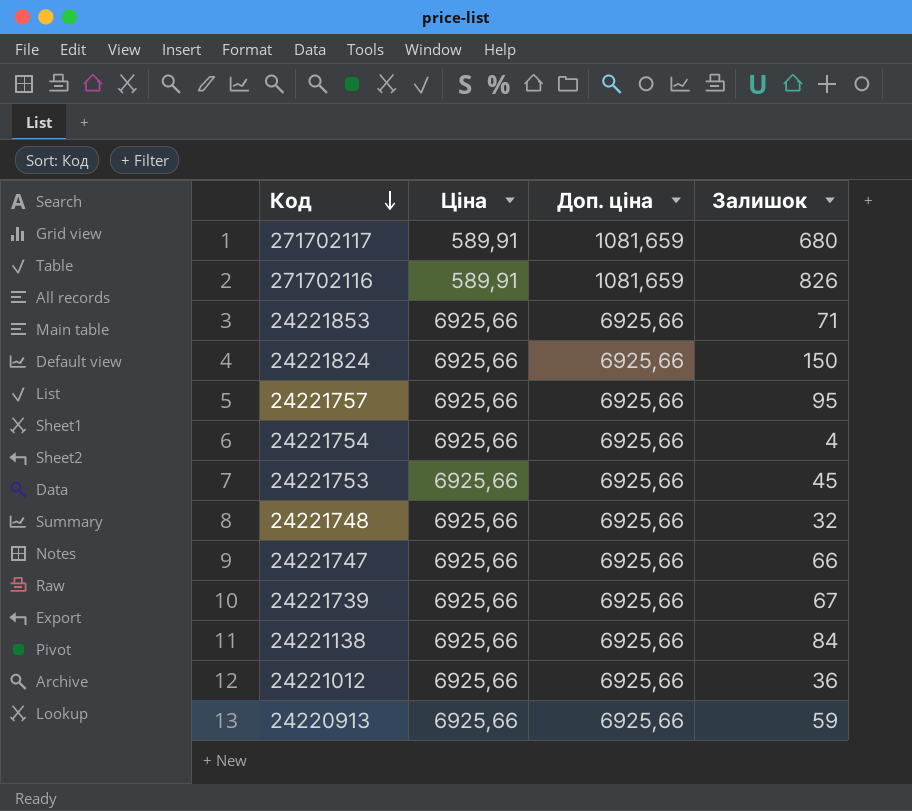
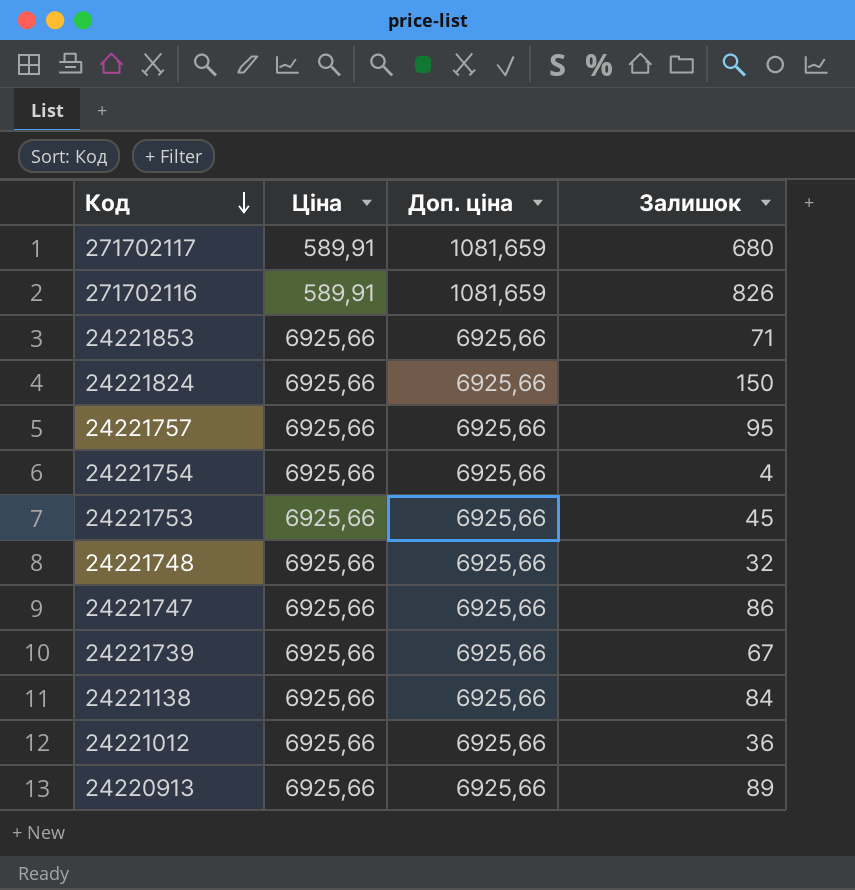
24221747 | Залишок: 66 -> 86
24220913 | Залишок: 59 -> 89

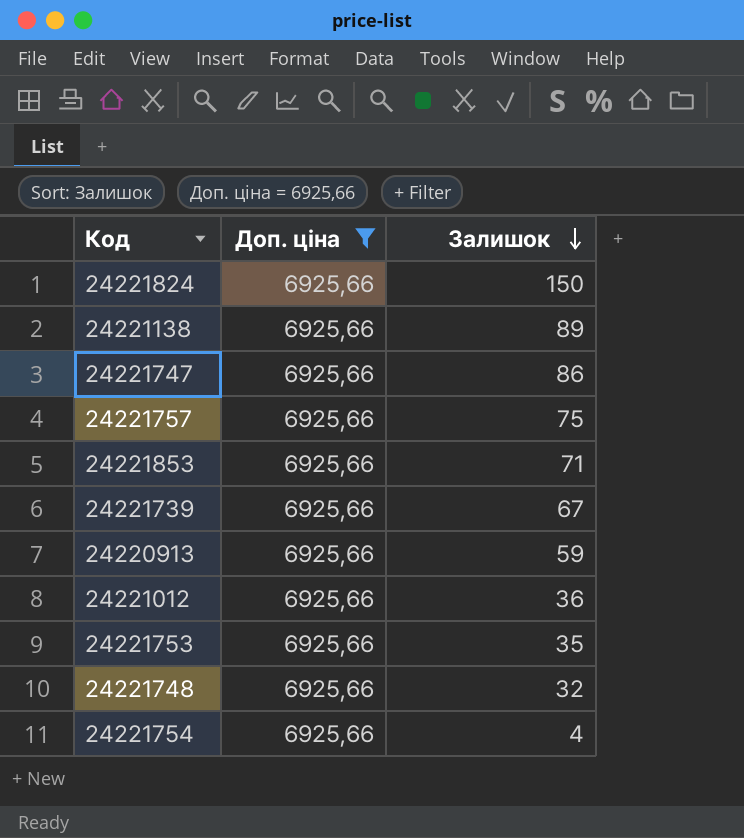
filter: none -> Доп. ціна = 6925,66
row order: Код descending -> Залишок descending
column Ціна | position: 2 -> none
24221138 | Залишок: 84 -> 89
24221757 | Залишок: 95 -> 75
24220913 | Залишок: 89 -> 59
24221753 | Залишок: 45 -> 35

